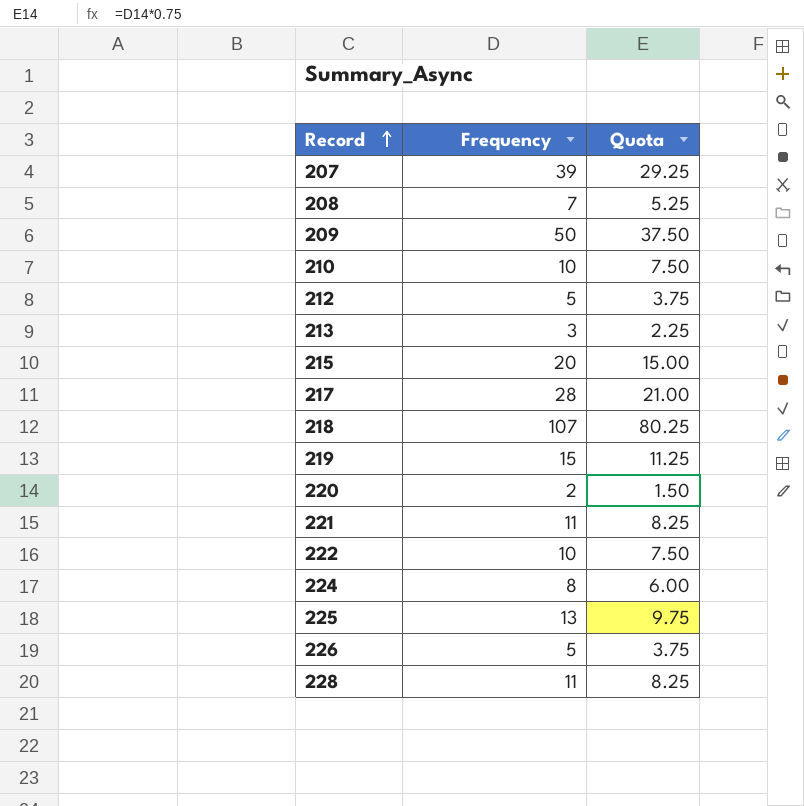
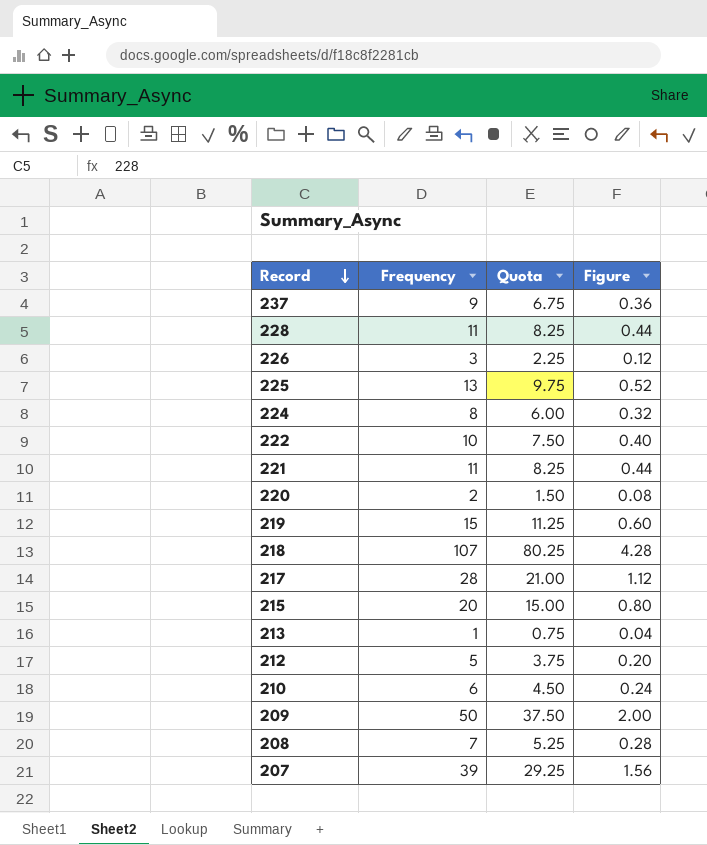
row order: Record ascending -> Record descending
column Figure | formula: none -> [Frequency] * 0.04
row 237: none -> 9 | 6.75 | 0.36
226 | Frequency: 5 -> 3
226 | Quota: 3.75 -> 2.25
213 | Frequency: 3 -> 1
213 | Quota: 2.25 -> 0.75
210 | Frequency: 10 -> 6
210 | Quota: 7.50 -> 4.50

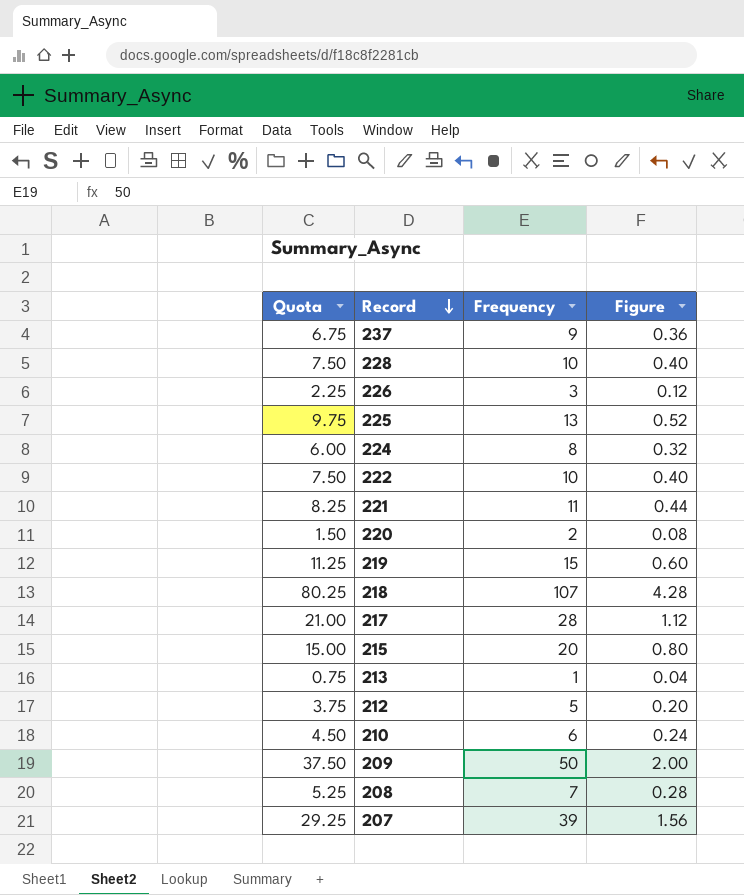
column Quota | position: 3 -> 1
228 | Quota: 8.25 -> 7.50
228 | Frequency: 11 -> 10
228 | Figure: 0.44 -> 0.40

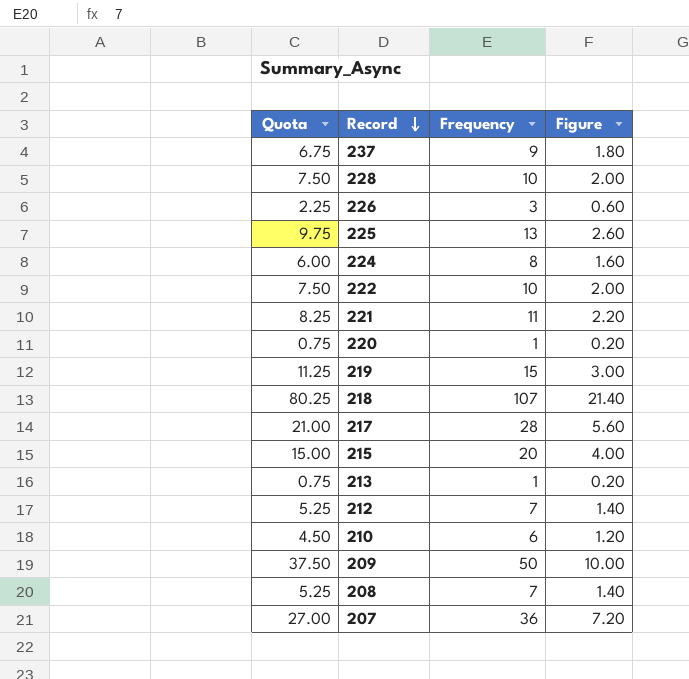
column Figure | formula: [Frequency] * 0.04 -> [Frequency] * 0.2
220 | Quota: 1.50 -> 0.75
220 | Frequency: 2 -> 1
212 | Quota: 3.75 -> 5.25
212 | Frequency: 5 -> 7
207 | Quota: 29.25 -> 27.00
207 | Frequency: 39 -> 36

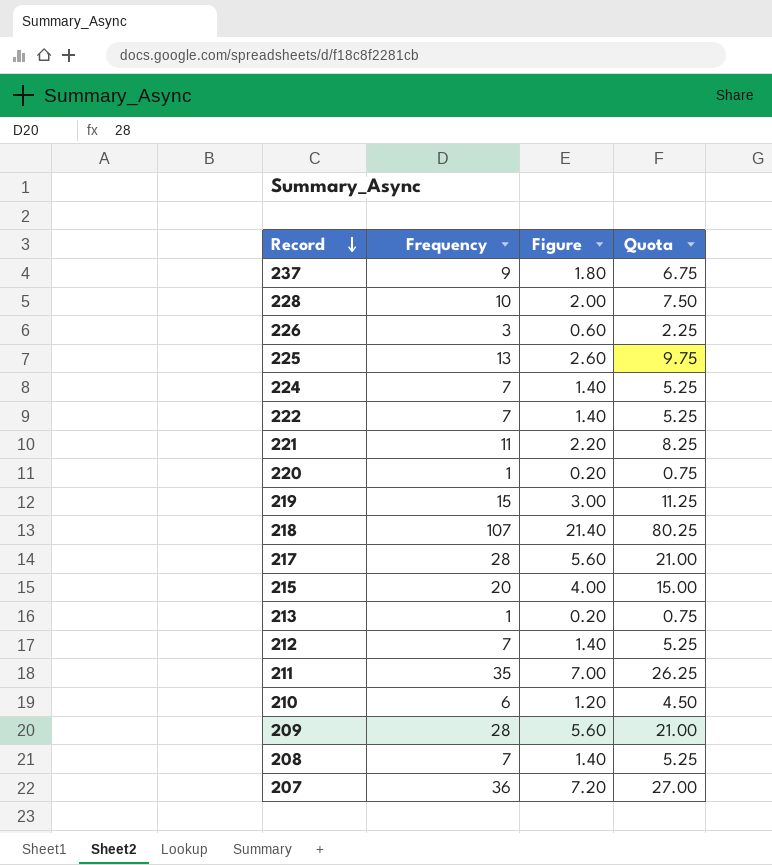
column Quota | position: 1 -> 4
224 | Frequency: 8 -> 7
224 | Figure: 1.60 -> 1.40
224 | Quota: 6.00 -> 5.25
222 | Frequency: 10 -> 7
222 | Figure: 2.00 -> 1.40
222 | Quota: 7.50 -> 5.25
row 211: none -> 35 | 7.00 | 26.25
209 | Frequency: 50 -> 28
209 | Figure: 10.00 -> 5.60
209 | Quota: 37.50 -> 21.00

